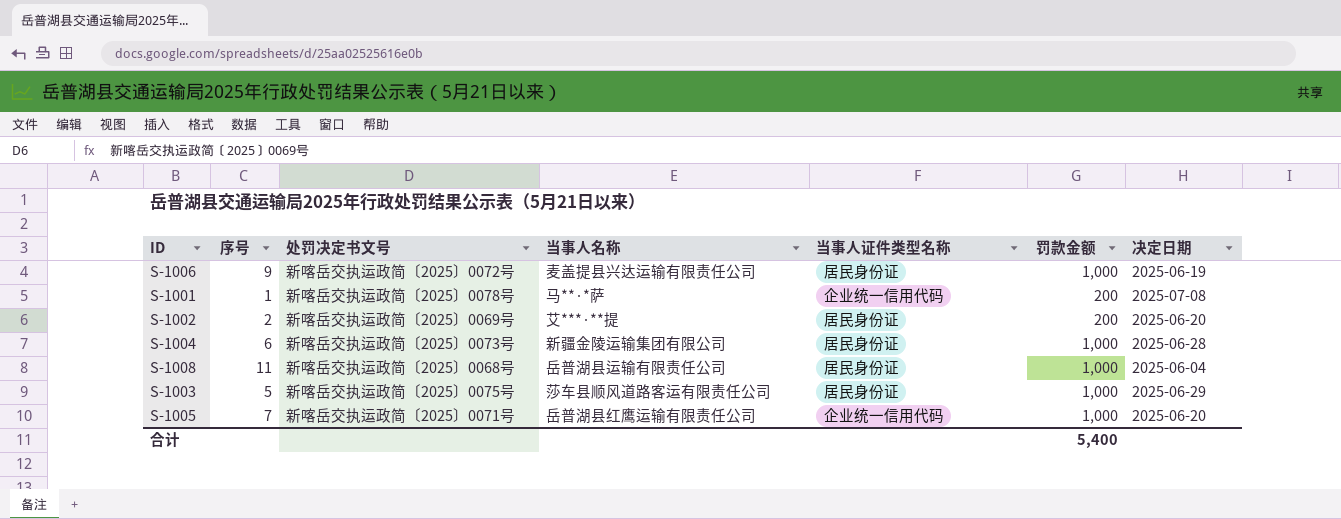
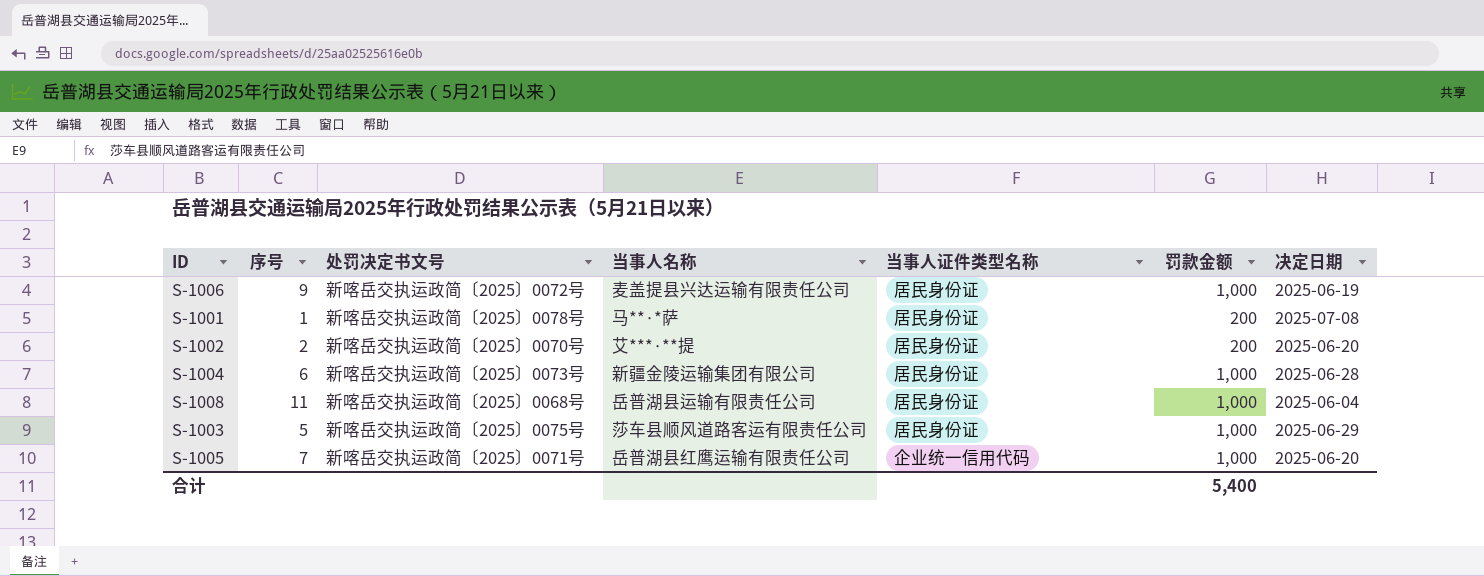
S-1001 | 当事人证件类型名称: 企业统一信用代码 -> 居民身份证
S-1002 | 处罚决定书文号: 新喀岳交执运政简〔2025〕0069号 -> 新喀岳交执运政简〔2025〕0070号

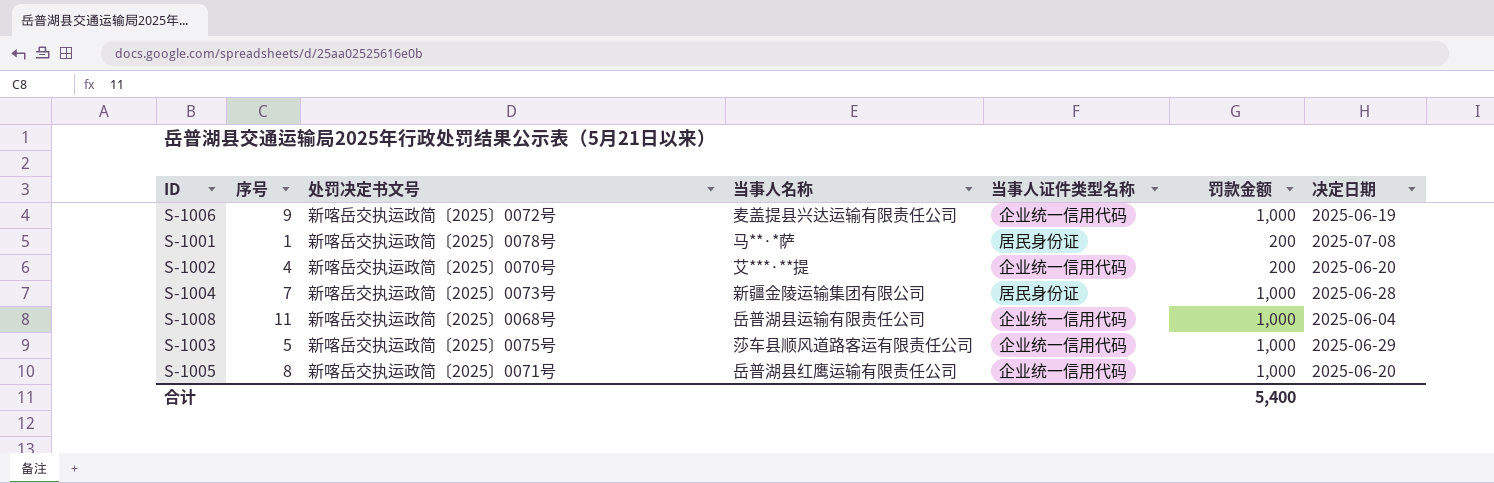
S-1006 | 当事人证件类型名称: 居民身份证 -> 企业统一信用代码
S-1002 | 序号: 2 -> 4
S-1002 | 当事人证件类型名称: 居民身份证 -> 企业统一信用代码
S-1004 | 序号: 6 -> 7
S-1008 | 当事人证件类型名称: 居民身份证 -> 企业统一信用代码
S-1003 | 当事人证件类型名称: 居民身份证 -> 企业统一信用代码
S-1005 | 序号: 7 -> 8

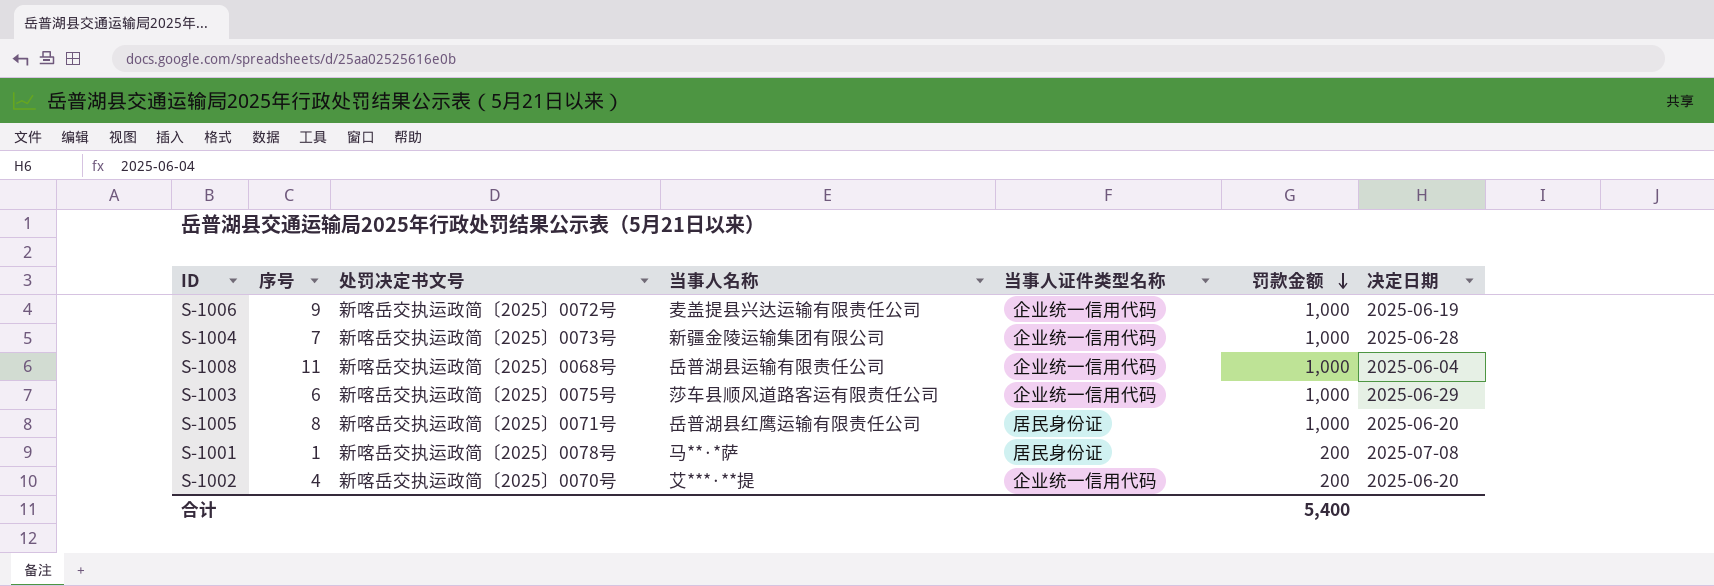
row order: none -> 罚款金额 descending
S-1004 | 当事人证件类型名称: 居民身份证 -> 企业统一信用代码
S-1003 | 序号: 5 -> 6
S-1005 | 当事人证件类型名称: 企业统一信用代码 -> 居民身份证

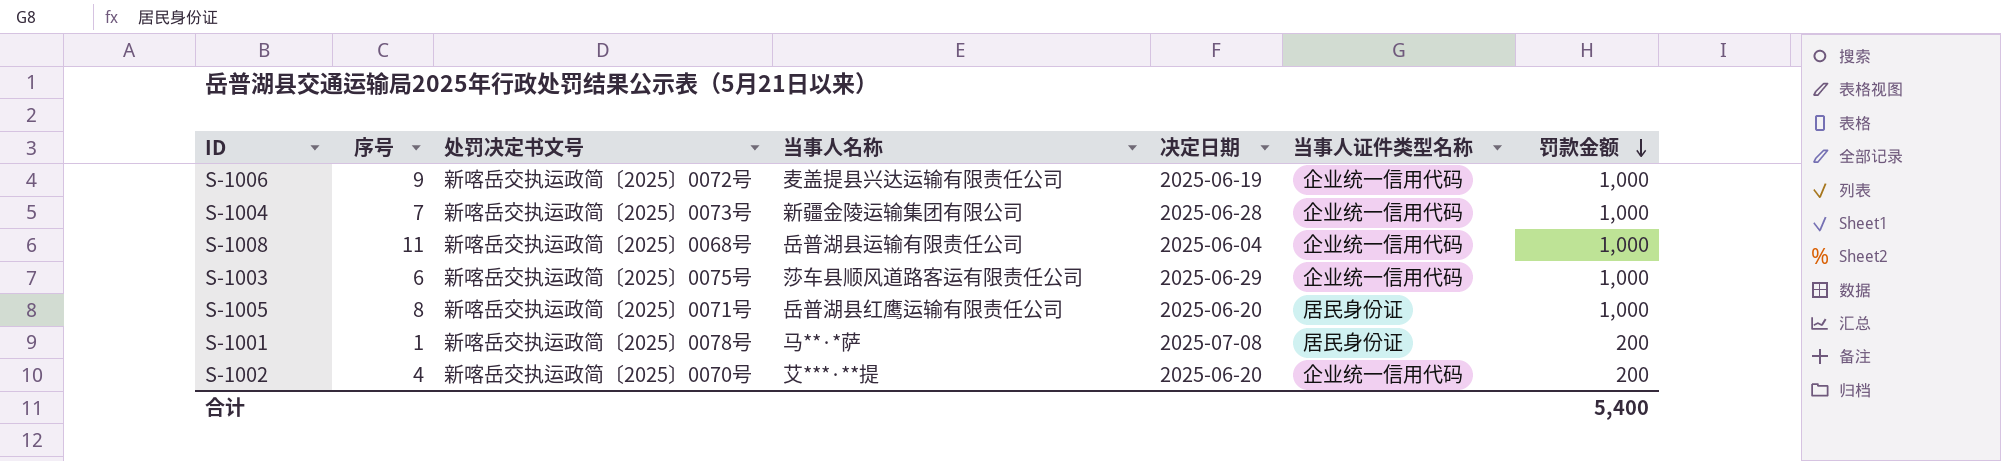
column 决定日期 | position: 7 -> 5

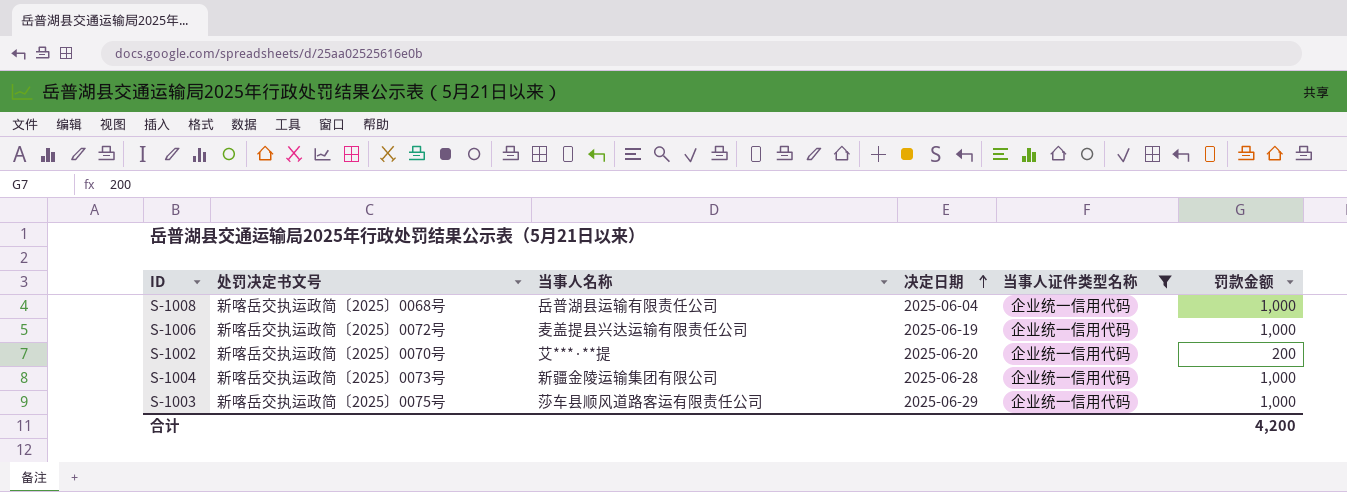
filter: none -> 当事人证件类型名称 = 企业统一信用代码
row order: 罚款金额 descending -> 决定日期 ascending
column 序号 | position: 2 -> none
合计 | 罚款金额: 5,400 -> 4,200

